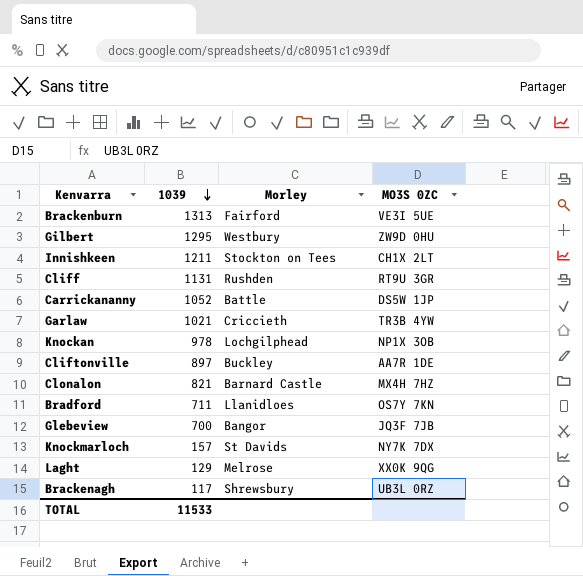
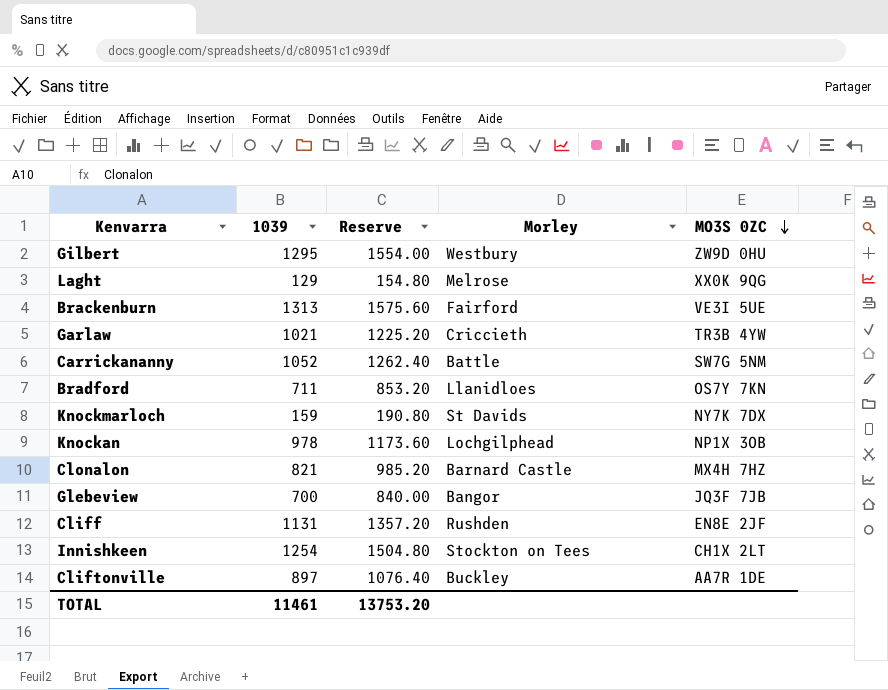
row order: 1039 descending -> MO3S 0ZC descending
column Reserve | formula: none -> [1039] * 1.2
row Brackenagh: 117 | Shrewsbury | UB3L 0RZ -> none
Carrickananny | MO3S 0ZC: DS5W 1JP -> SW7G 5NM
Knockmarloch | 1039: 157 -> 159
Cliff | MO3S 0ZC: RT9U 3GR -> EN8E 2JF
Innishkeen | 1039: 1211 -> 1254
TOTAL | 1039: 11533 -> 11461

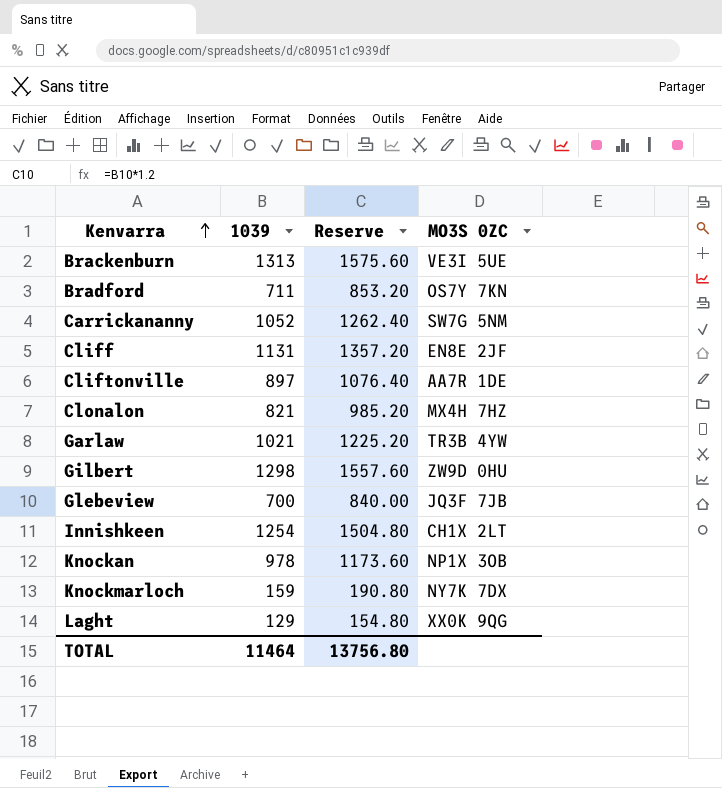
row order: MO3S 0ZC descending -> Kenvarra ascending
column Morley | position: 4 -> none
Gilbert | 1039: 1295 -> 1298
Gilbert | Reserve: 1554.00 -> 1557.60
TOTAL | 1039: 11461 -> 11464
TOTAL | Reserve: 13753.20 -> 13756.80

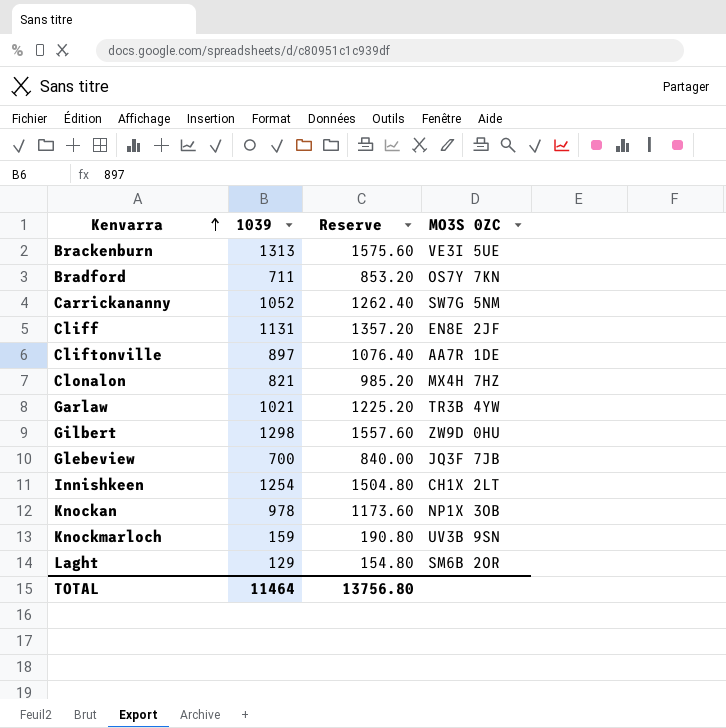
Knockmarloch | MO3S 0ZC: NY7K 7DX -> UV3B 9SN
Laght | MO3S 0ZC: XX0K 9QG -> SM6B 2OR

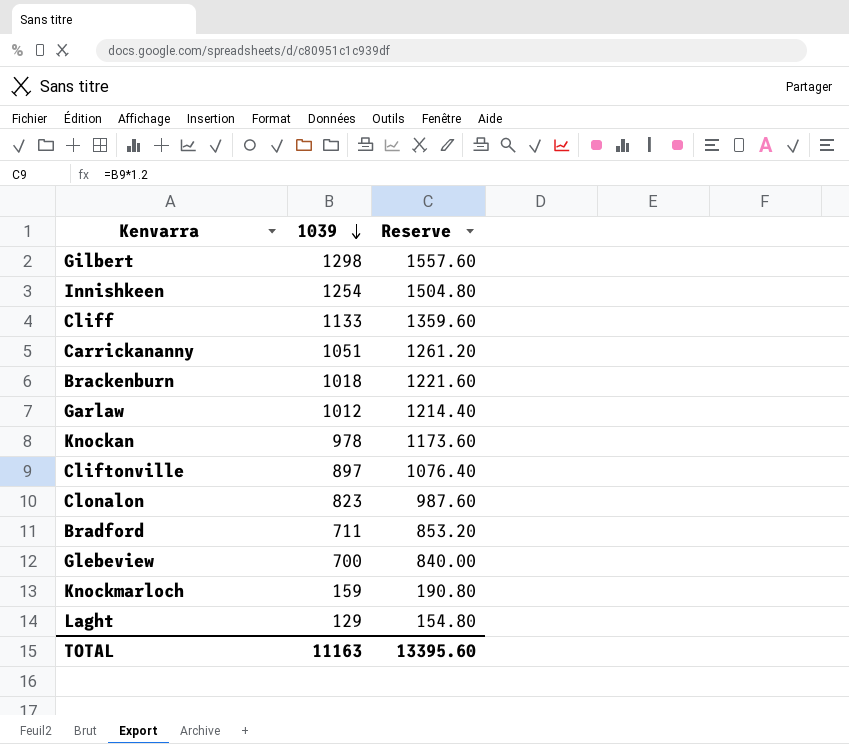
row order: Kenvarra ascending -> 1039 descending
column MO3S 0ZC | position: 4 -> none
Cliff | 1039: 1131 -> 1133
Cliff | Reserve: 1357.20 -> 1359.60
Carrickananny | 1039: 1052 -> 1051
Carrickananny | Reserve: 1262.40 -> 1261.20
Brackenburn | 1039: 1313 -> 1018
Brackenburn | Reserve: 1575.60 -> 1221.60
Garlaw | 1039: 1021 -> 1012
Garlaw | Reserve: 1225.20 -> 1214.40
Clonalon | 1039: 821 -> 823
Clonalon | Reserve: 985.20 -> 987.60
TOTAL | 1039: 11464 -> 11163
TOTAL | Reserve: 13756.80 -> 13395.60

